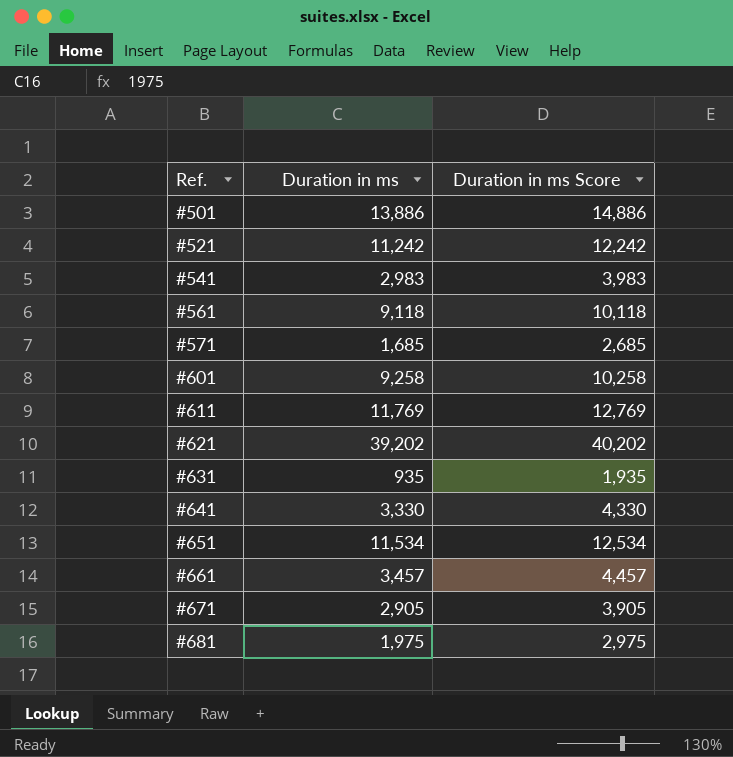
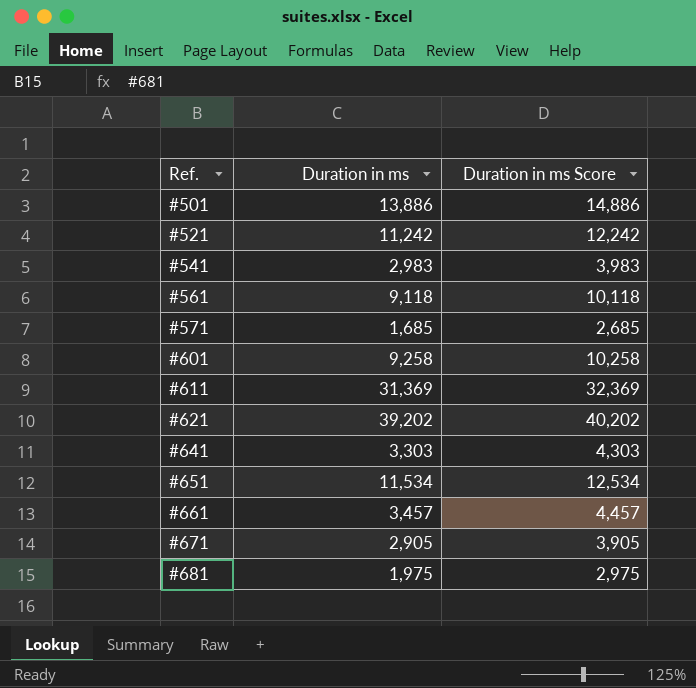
row #631: 935 | 1,935 -> none
#611 | Duration in ms: 11,769 -> 31,369
#611 | Duration in ms Score: 12,769 -> 32,369
#641 | Duration in ms: 3,330 -> 3,303
#641 | Duration in ms Score: 4,330 -> 4,303

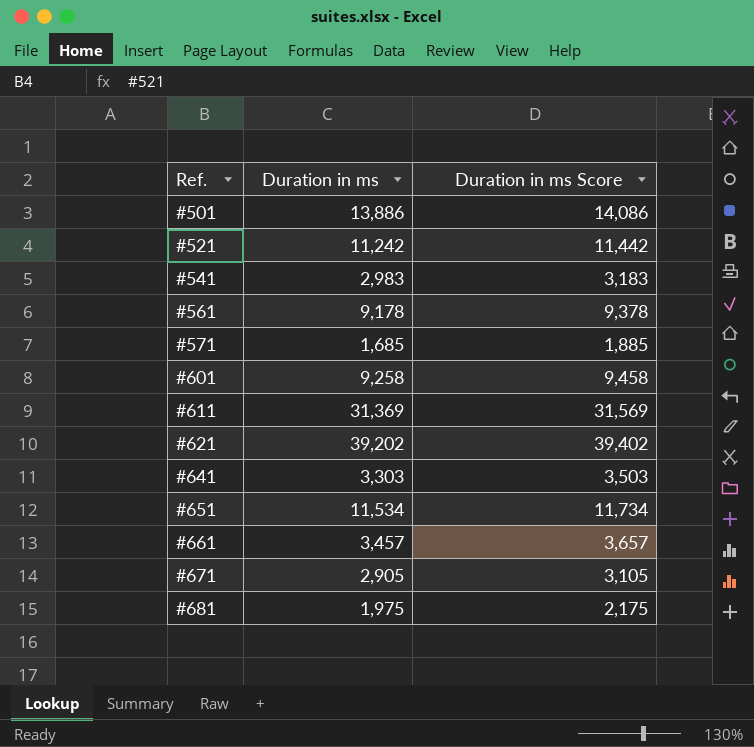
column Duration in ms Score | formula: [Duration in ms] + 1000 -> [Duration in ms] + 200
#561 | Duration in ms: 9,118 -> 9,178

